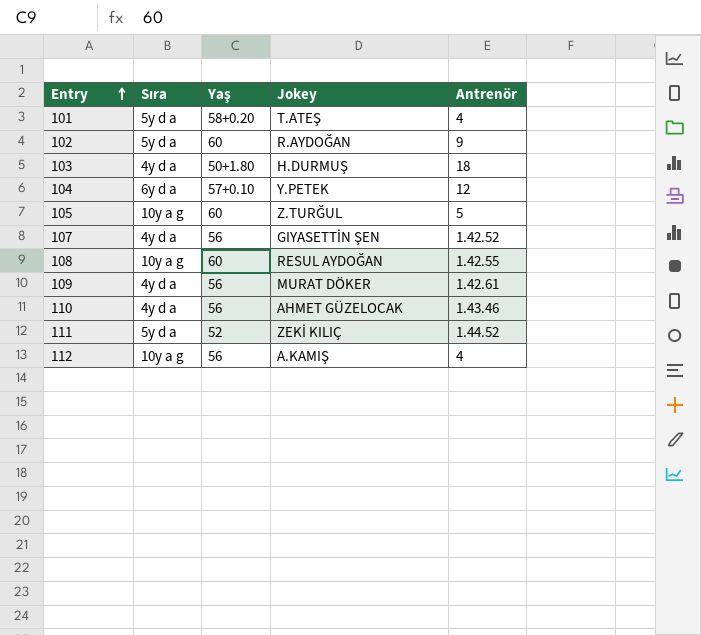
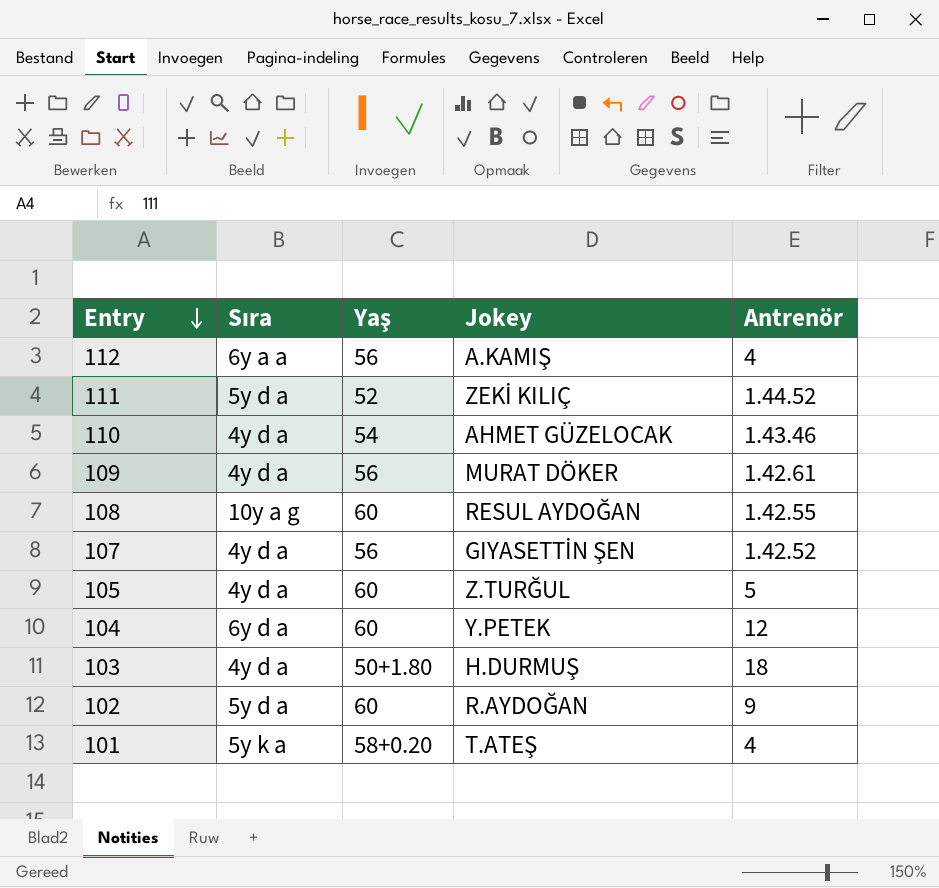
row order: Entry ascending -> Entry descending
112 | Sıra: 10y a g -> 6y a a
110 | Yaş: 56 -> 54
105 | Sıra: 10y a g -> 4y d a
104 | Yaş: 57+0.10 -> 60
101 | Sıra: 5y d a -> 5y k a

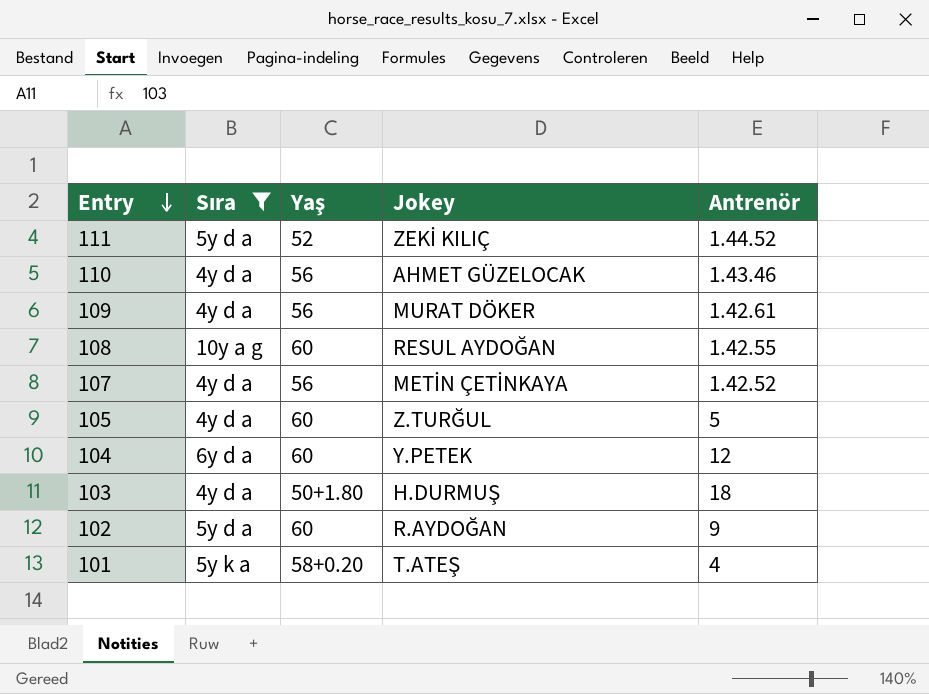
filter: none -> Sıra != 6y a a
110 | Yaş: 54 -> 56
107 | Jokey: GIYASETTİN ŞEN -> METİN ÇETİNKAYA

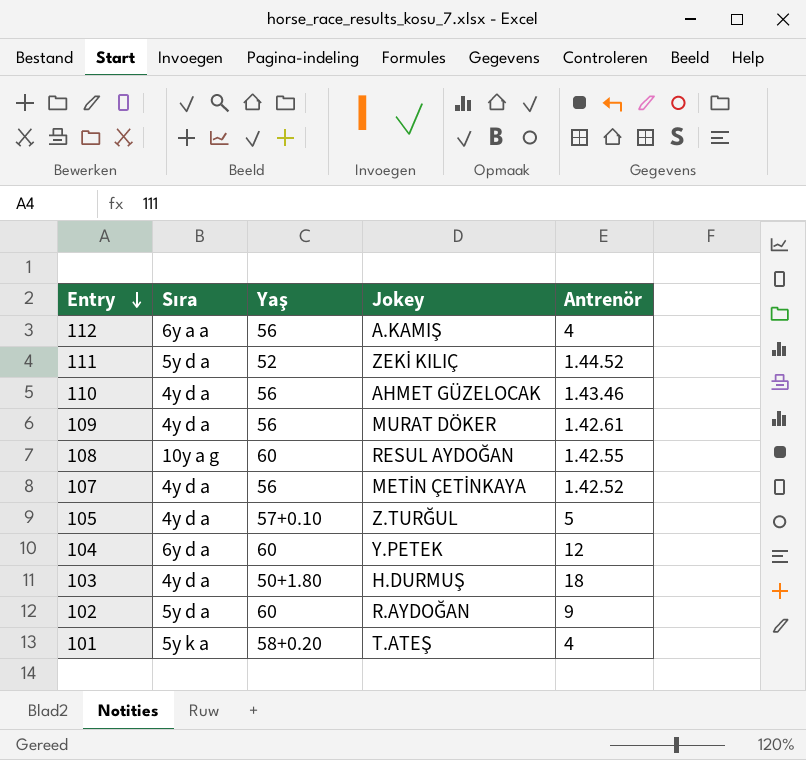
filter: Sıra != 6y a a -> none
105 | Yaş: 60 -> 57+0.10

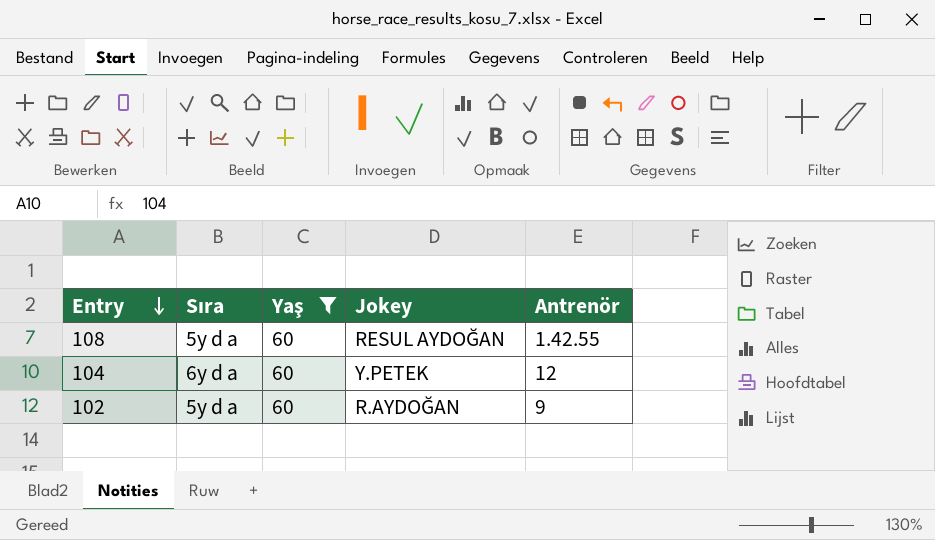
filter: none -> Yaş = 60
108 | Sıra: 10y a g -> 5y d a

